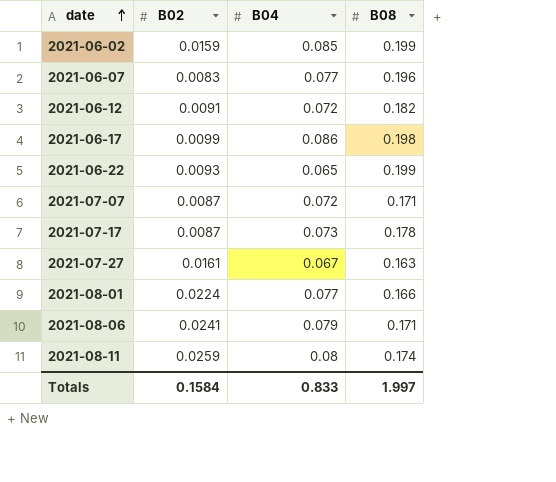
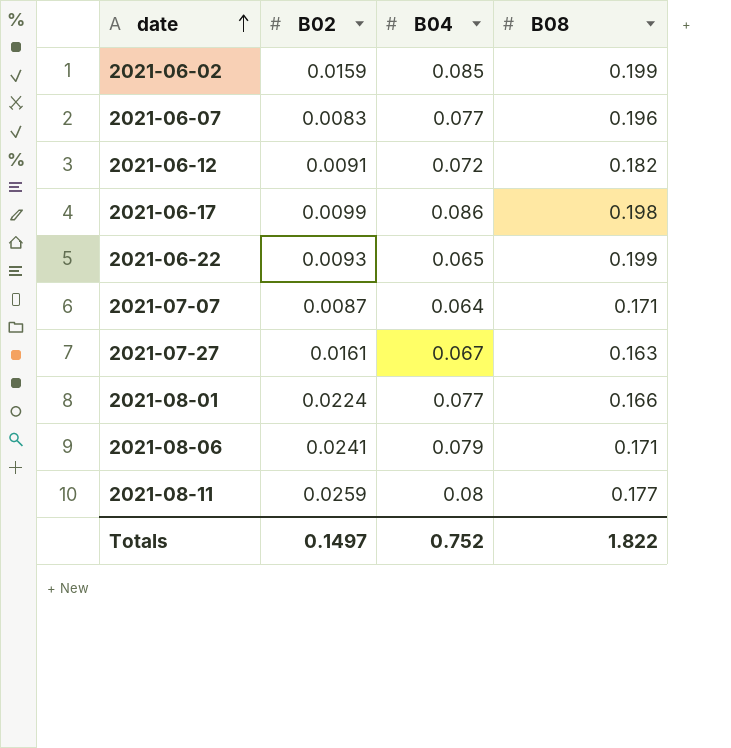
row 2021-07-17: 0.0087 | 0.073 | 0.178 -> none
2021-07-07 | B04: 0.072 -> 0.064
2021-08-11 | B08: 0.174 -> 0.177
Totals | B02: 0.1584 -> 0.1497
Totals | B04: 0.833 -> 0.752
Totals | B08: 1.997 -> 1.822

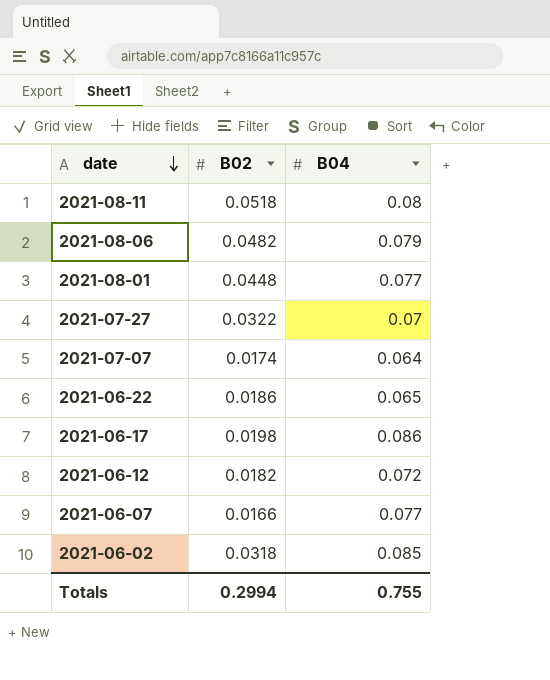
row order: date ascending -> date descending
column B08 | position: 4 -> none
2021-08-11 | B02: 0.0259 -> 0.0518
2021-08-06 | B02: 0.0241 -> 0.0482
2021-08-01 | B02: 0.0224 -> 0.0448
2021-07-27 | B02: 0.0161 -> 0.0322
2021-07-27 | B04: 0.067 -> 0.07
2021-07-07 | B02: 0.0087 -> 0.0174
2021-06-22 | B02: 0.0093 -> 0.0186
2021-06-17 | B02: 0.0099 -> 0.0198
2021-06-12 | B02: 0.0091 -> 0.0182
2021-06-07 | B02: 0.0083 -> 0.0166
2021-06-02 | B02: 0.0159 -> 0.0318
Totals | B02: 0.1497 -> 0.2994
Totals | B04: 0.752 -> 0.755

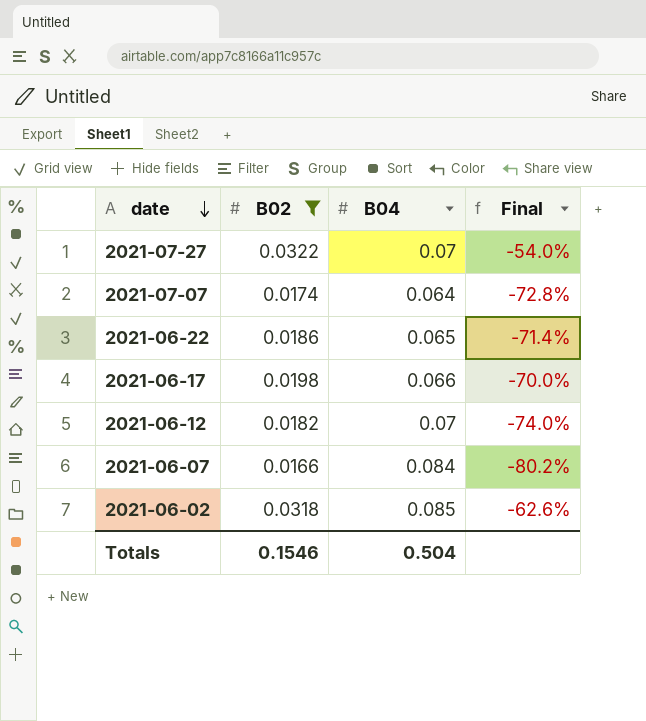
filter: none -> B02 <= 0.0322
column Final | formula: none -> ([B02] - [B04]) / [B04]
2021-06-17 | B04: 0.086 -> 0.066
2021-06-12 | B04: 0.072 -> 0.07
2021-06-07 | B04: 0.077 -> 0.084
Totals | B02: 0.2994 -> 0.1546
Totals | B04: 0.755 -> 0.504

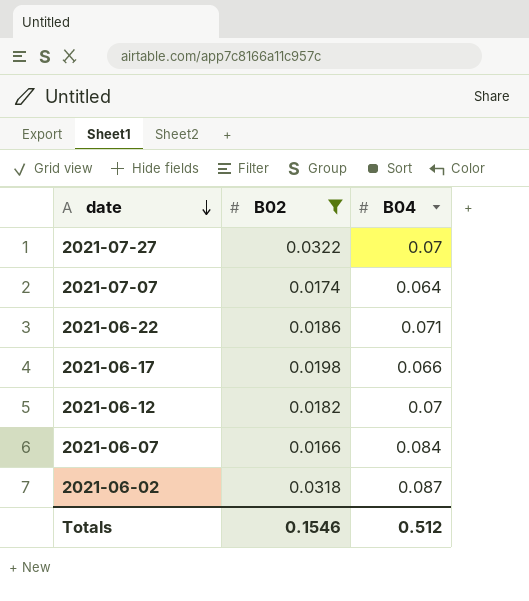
column Final | formula: ([B02] - [B04]) / [B04] -> none
2021-06-22 | B04: 0.065 -> 0.071
2021-06-02 | B04: 0.085 -> 0.087
Totals | B04: 0.504 -> 0.512

